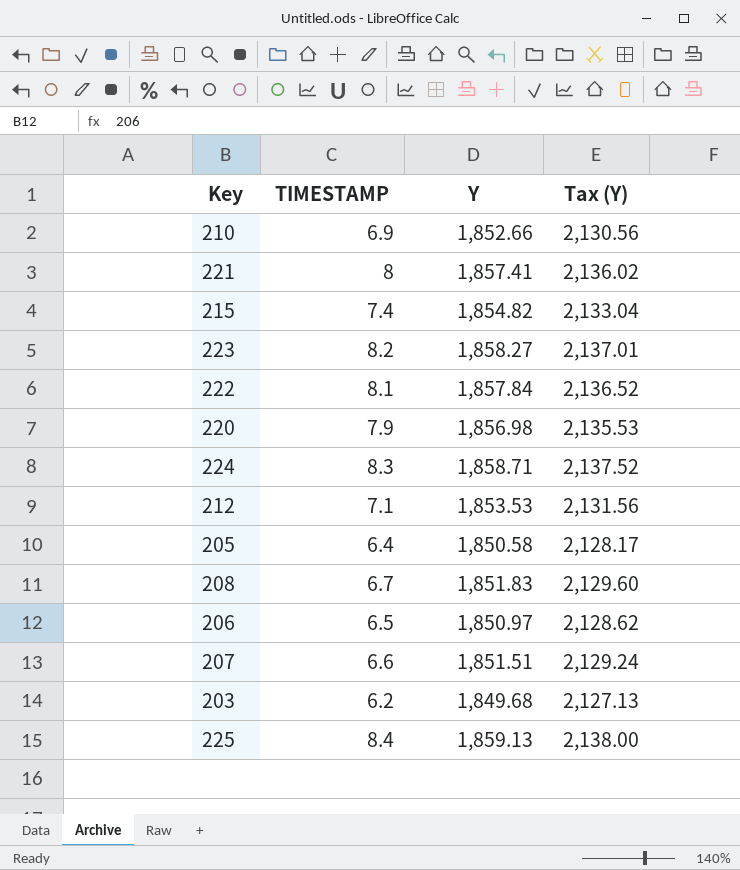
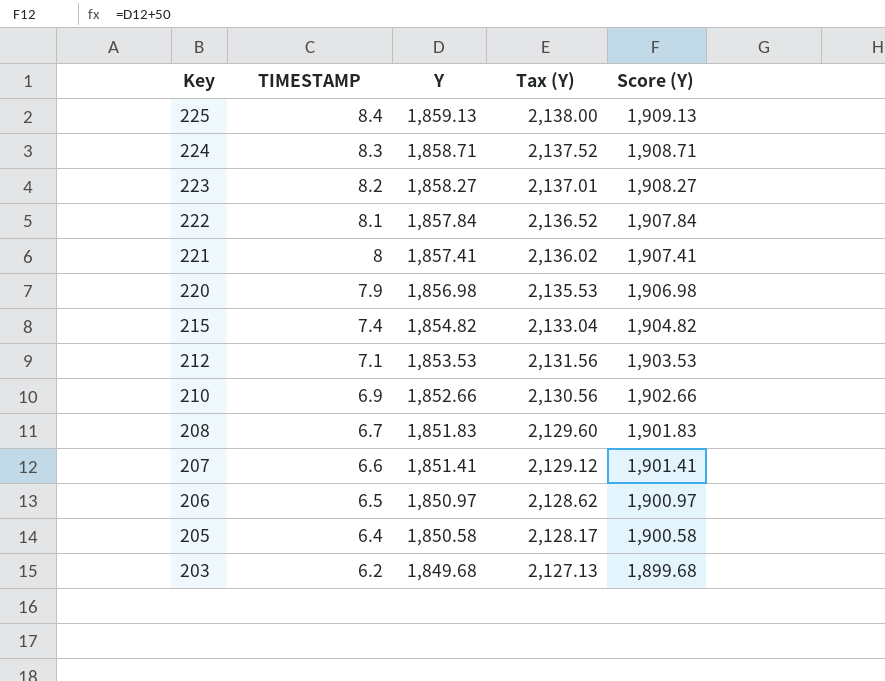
row order: none -> Key descending
column Score (Y) | formula: none -> [Y] + 50
207 | Y: 1,851.51 -> 1,851.41
207 | Tax (Y): 2,129.24 -> 2,129.12

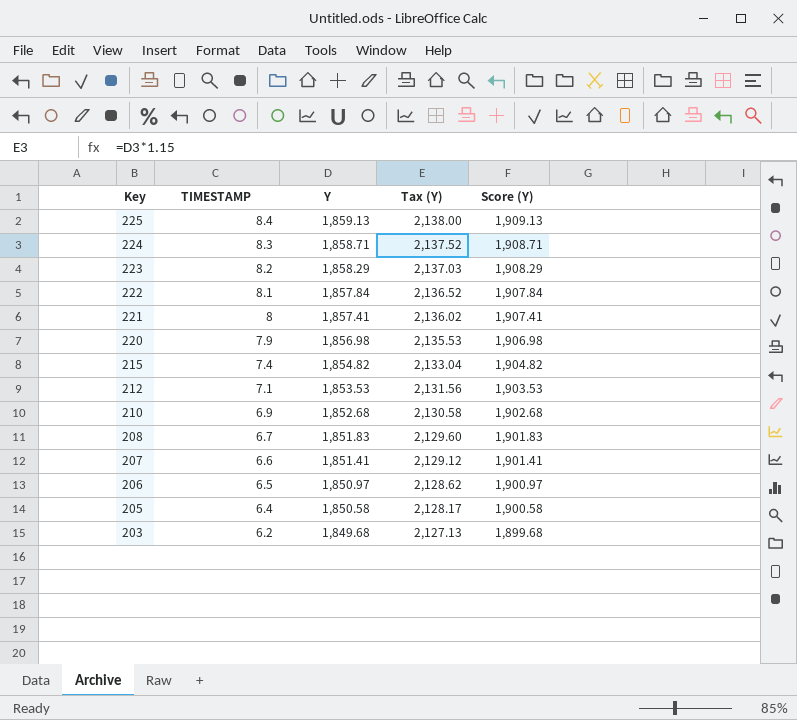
223 | Y: 1,858.27 -> 1,858.29
223 | Tax (Y): 2,137.01 -> 2,137.03
223 | Score (Y): 1,908.27 -> 1,908.29
210 | Y: 1,852.66 -> 1,852.68
210 | Tax (Y): 2,130.56 -> 2,130.58
210 | Score (Y): 1,902.66 -> 1,902.68

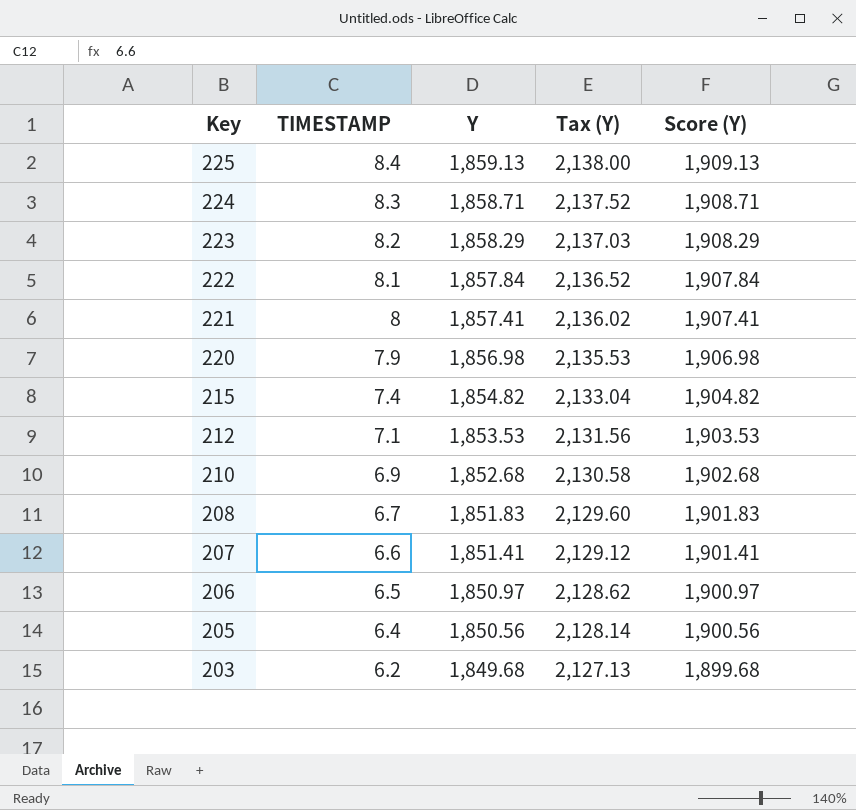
205 | Y: 1,850.58 -> 1,850.56
205 | Tax (Y): 2,128.17 -> 2,128.14
205 | Score (Y): 1,900.58 -> 1,900.56

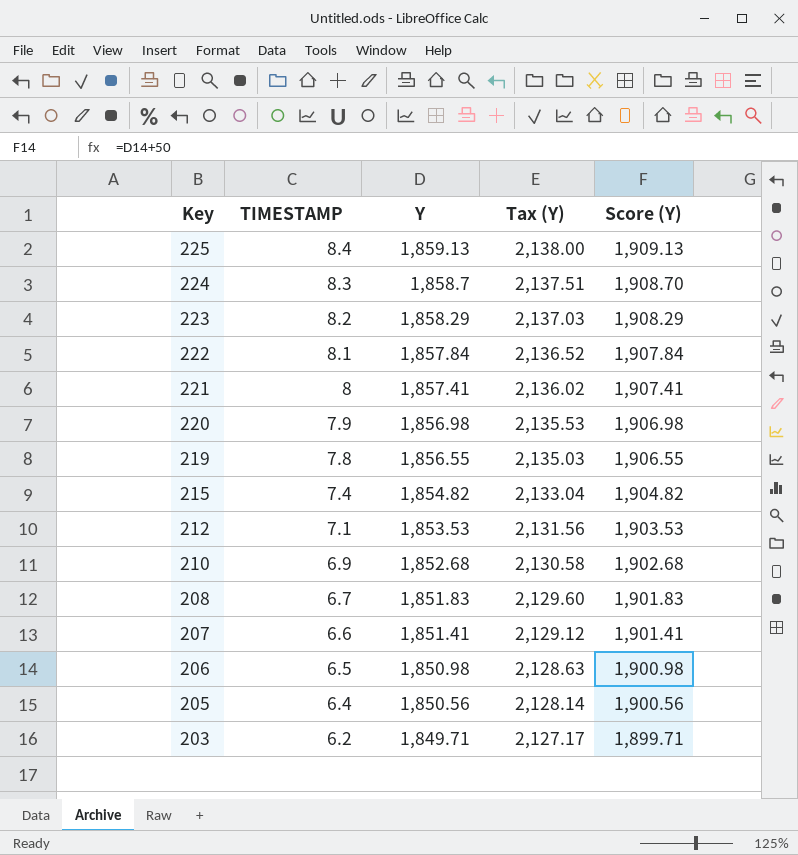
224 | Y: 1,858.71 -> 1,858.7
224 | Tax (Y): 2,137.52 -> 2,137.51
224 | Score (Y): 1,908.71 -> 1,908.70
row 219: none -> 7.8 | 1,856.55 | 2,135.03 | 1,906.55
206 | Y: 1,850.97 -> 1,850.98
206 | Tax (Y): 2,128.62 -> 2,128.63
206 | Score (Y): 1,900.97 -> 1,900.98
203 | Y: 1,849.68 -> 1,849.71
203 | Tax (Y): 2,127.13 -> 2,127.17
203 | Score (Y): 1,899.68 -> 1,899.71

